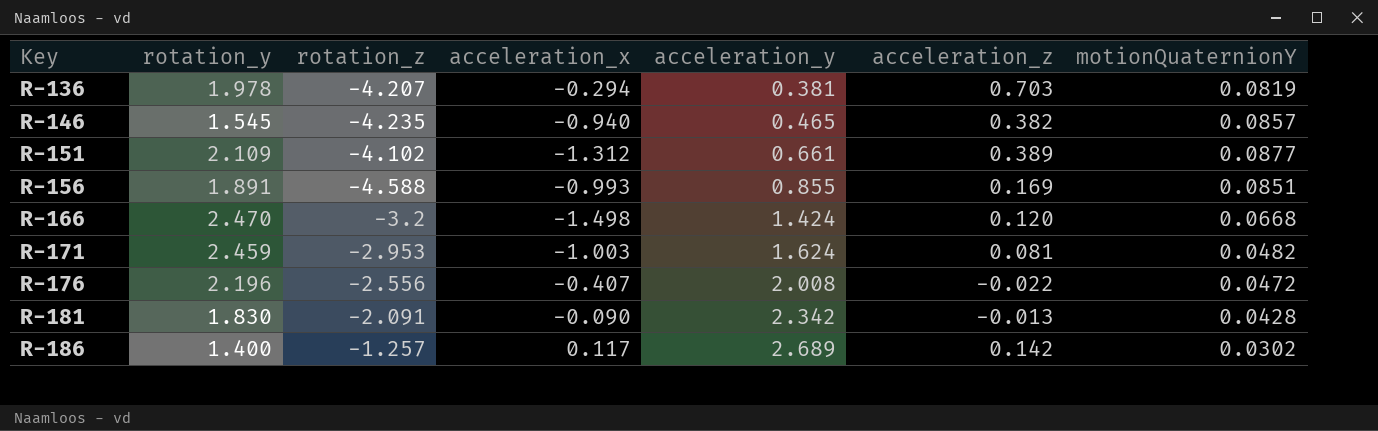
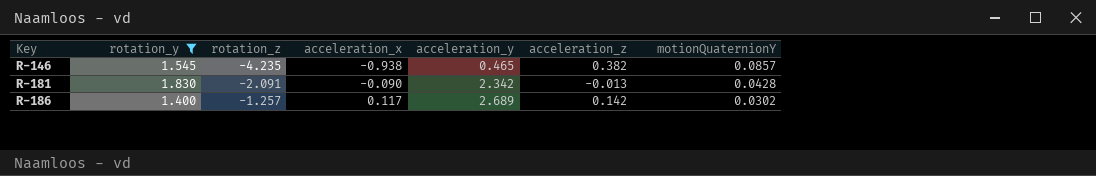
filter: none -> rotation_y <= 1.830
R-146 | acceleration_x: -0.940 -> -0.938

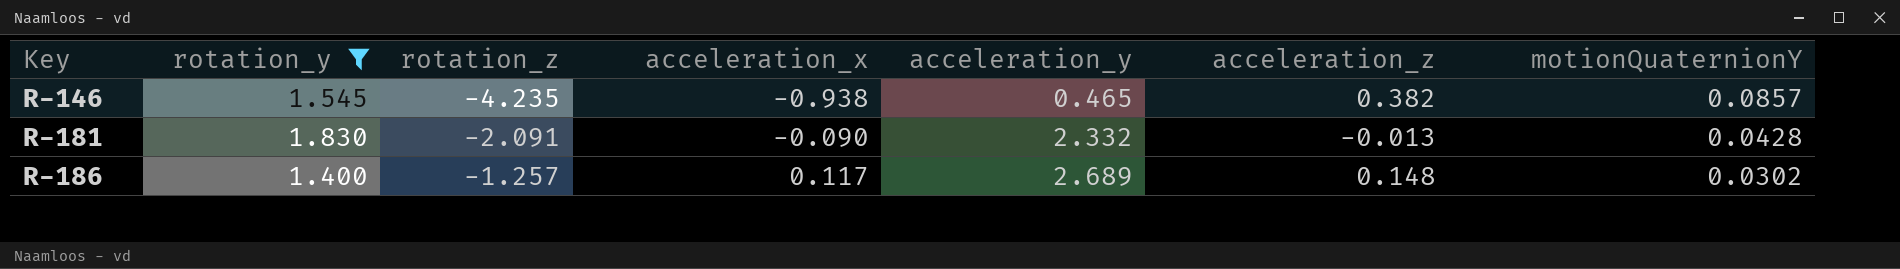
R-181 | acceleration_y: 2.342 -> 2.332
R-186 | acceleration_z: 0.142 -> 0.148

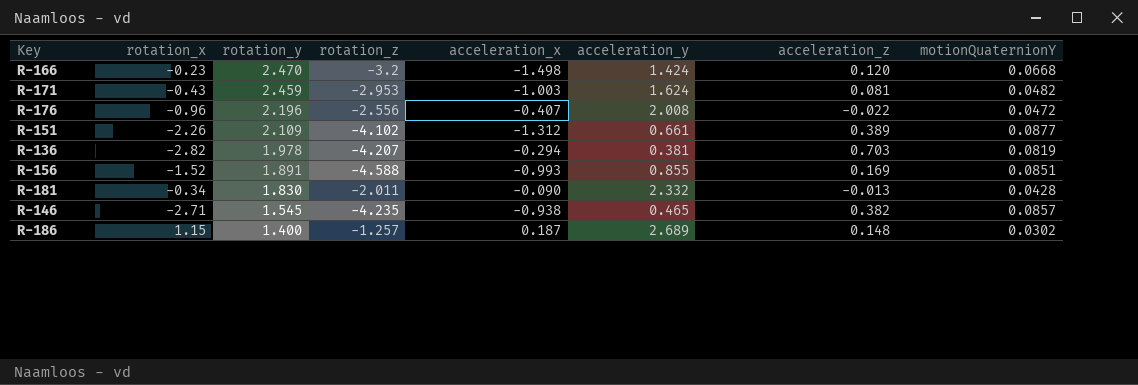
filter: rotation_y <= 1.830 -> none
row order: Key ascending -> rotation_y descending
column rotation_x | position: none -> 2
R-181 | rotation_z: -2.091 -> -2.011
R-186 | acceleration_x: 0.117 -> 0.187

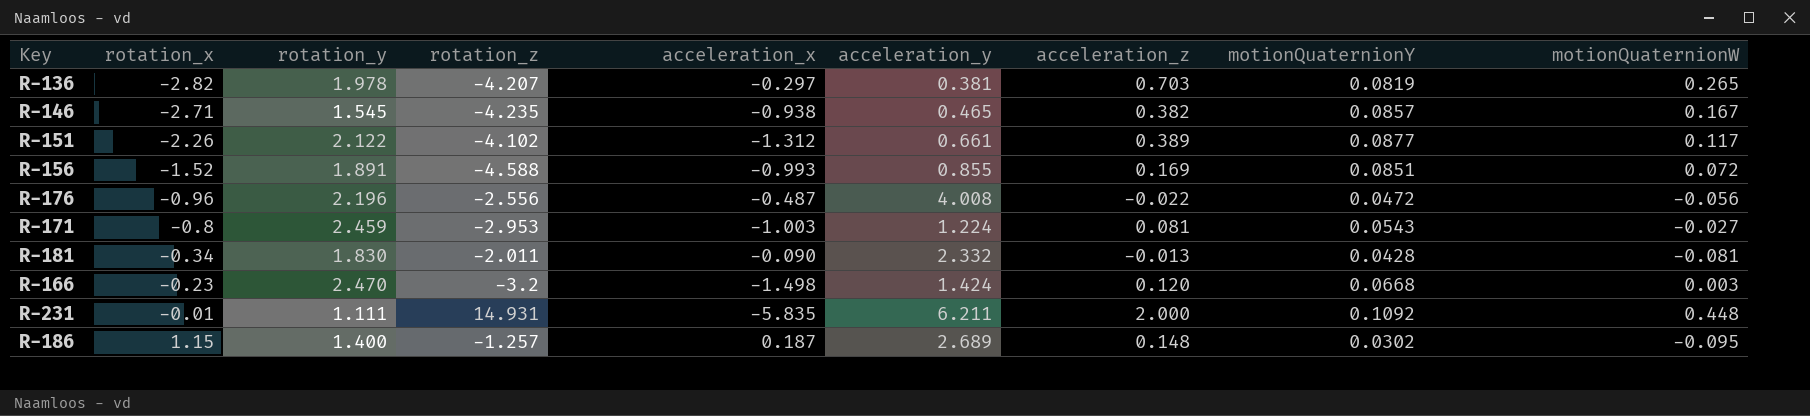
row order: rotation_y descending -> rotation_x ascending
column motionQuaternionW | position: none -> 9
R-136 | acceleration_x: -0.294 -> -0.297
R-151 | rotation_y: 2.109 -> 2.122
R-176 | acceleration_x: -0.407 -> -0.487
R-176 | acceleration_y: 2.008 -> 4.008
R-171 | rotation_x: -0.43 -> -0.8
R-171 | acceleration_y: 1.624 -> 1.224
R-171 | motionQuaternionY: 0.0482 -> 0.0543
row R-231: none -> -0.01 | 1.111 | 14.931 | -5.835 | 6.211 | 2.000 | 0.1092 | 0.448

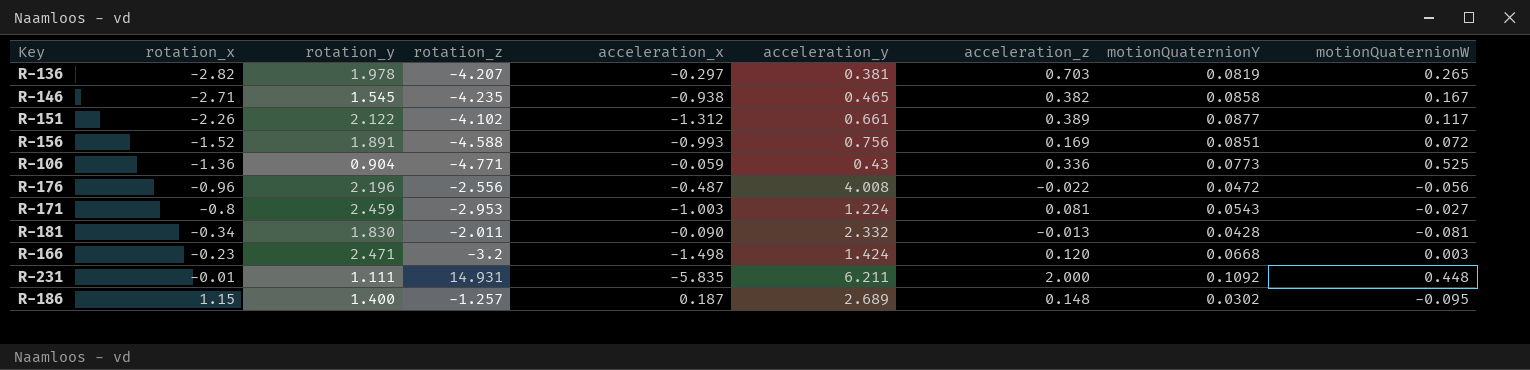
R-146 | motionQuaternionY: 0.0857 -> 0.0858
R-156 | acceleration_y: 0.855 -> 0.756
row R-106: none -> -1.36 | 0.904 | -4.771 | -0.059 | 0.43 | 0.336 | 0.0773 | 0.525
R-166 | rotation_y: 2.470 -> 2.471

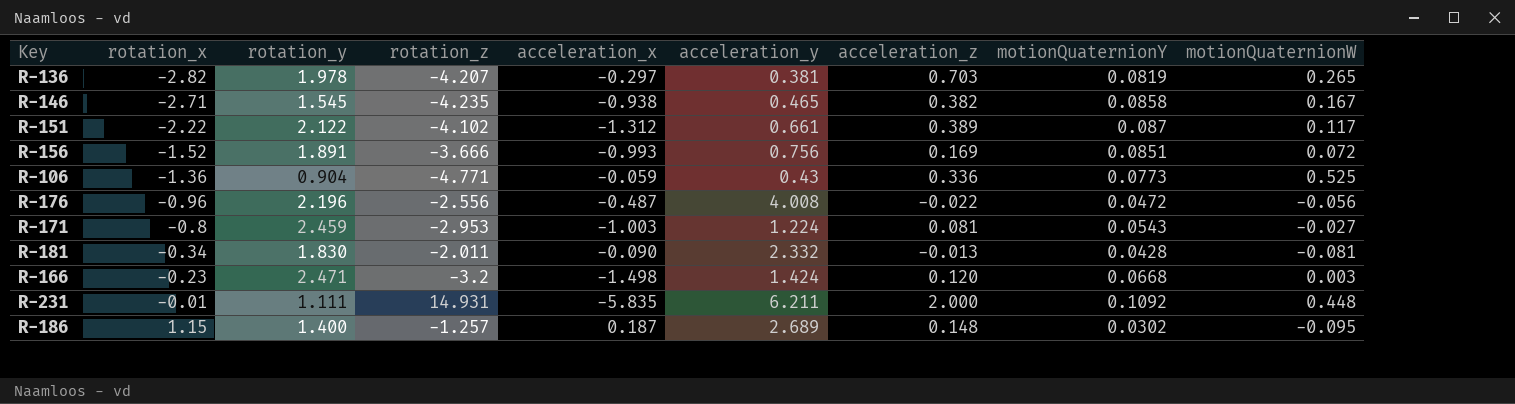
R-151 | rotation_x: -2.26 -> -2.22
R-151 | motionQuaternionY: 0.0877 -> 0.087
R-156 | rotation_z: -4.588 -> -3.666

